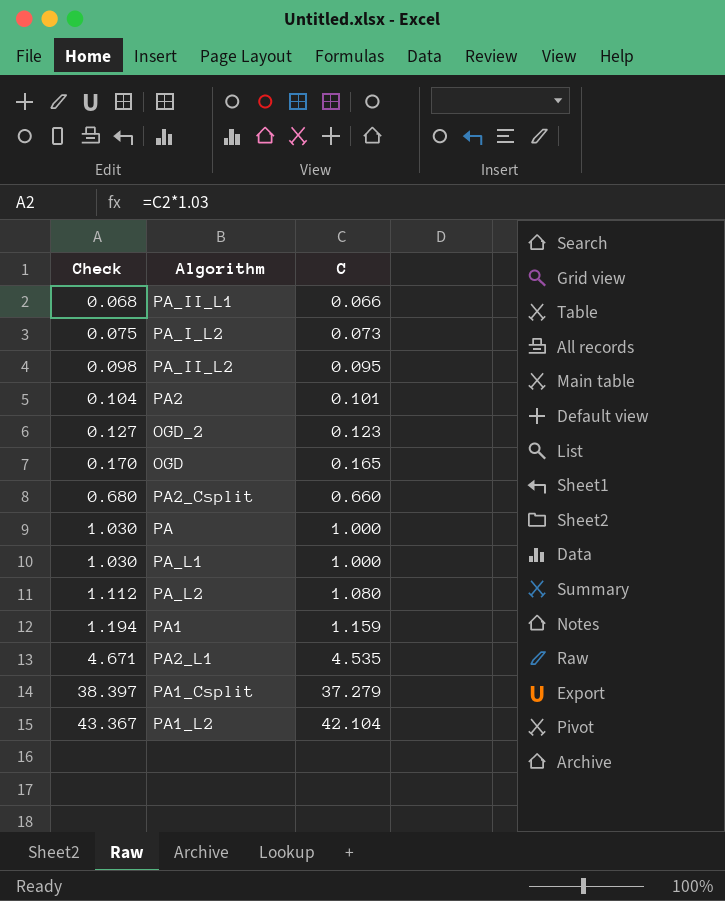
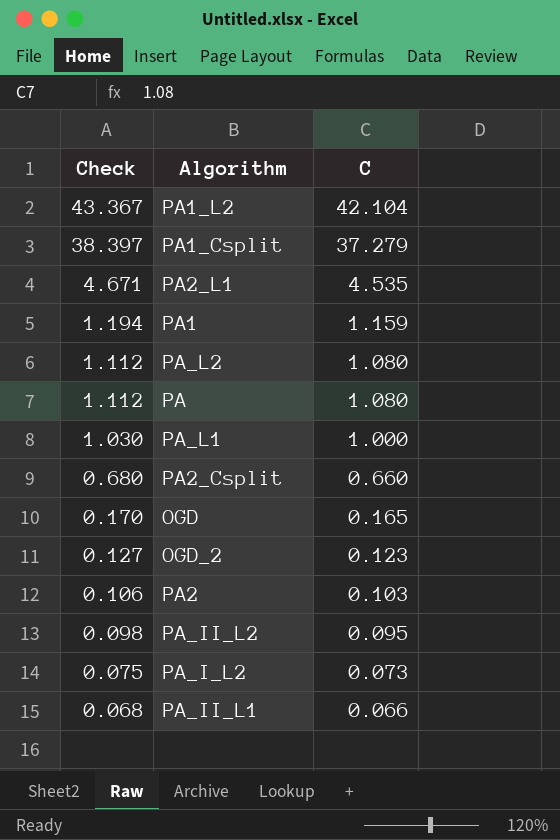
row order: Check ascending -> Check descending
PA | Check: 1.030 -> 1.112
PA | C: 1.000 -> 1.080
PA2 | Check: 0.104 -> 0.106
PA2 | C: 0.101 -> 0.103

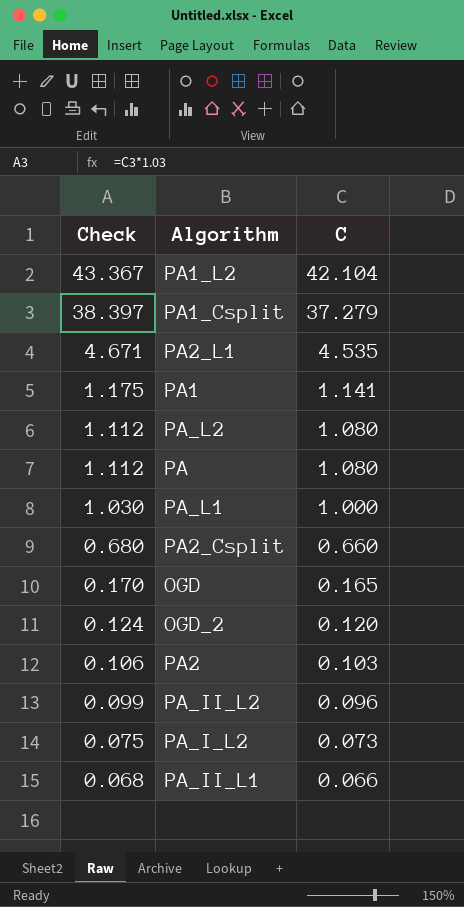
PA1 | Check: 1.194 -> 1.175
PA1 | C: 1.159 -> 1.141
OGD_2 | Check: 0.127 -> 0.124
OGD_2 | C: 0.123 -> 0.120
PA_II_L2 | Check: 0.098 -> 0.099
PA_II_L2 | C: 0.095 -> 0.096

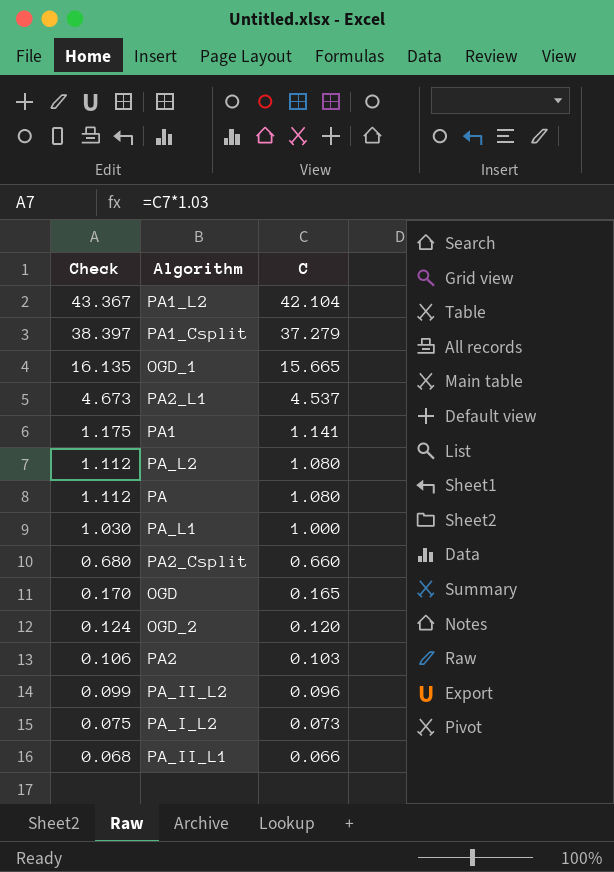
row OGD_1: none -> 16.135 | 15.665
PA2_L1 | Check: 4.671 -> 4.673
PA2_L1 | C: 4.535 -> 4.537

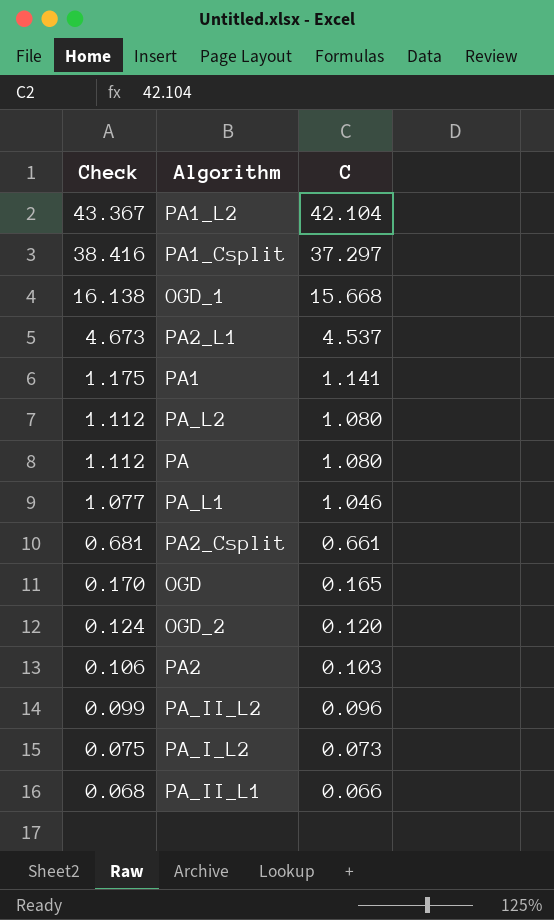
PA1_Csplit | Check: 38.397 -> 38.416
PA1_Csplit | C: 37.279 -> 37.297
OGD_1 | Check: 16.135 -> 16.138
OGD_1 | C: 15.665 -> 15.668
PA_L1 | Check: 1.030 -> 1.077
PA_L1 | C: 1.000 -> 1.046
PA2_Csplit | Check: 0.680 -> 0.681
PA2_Csplit | C: 0.660 -> 0.661

